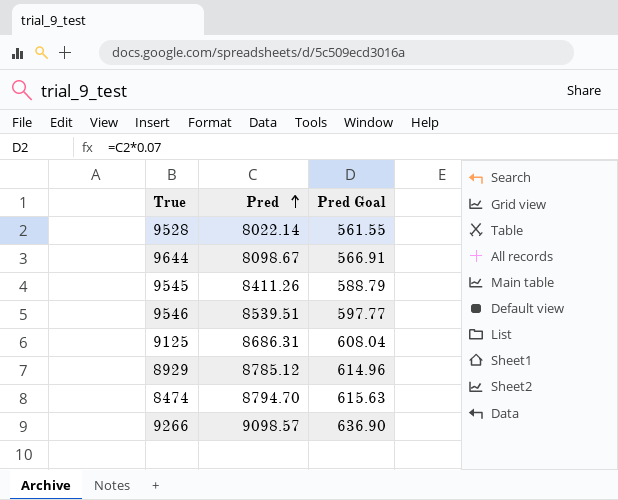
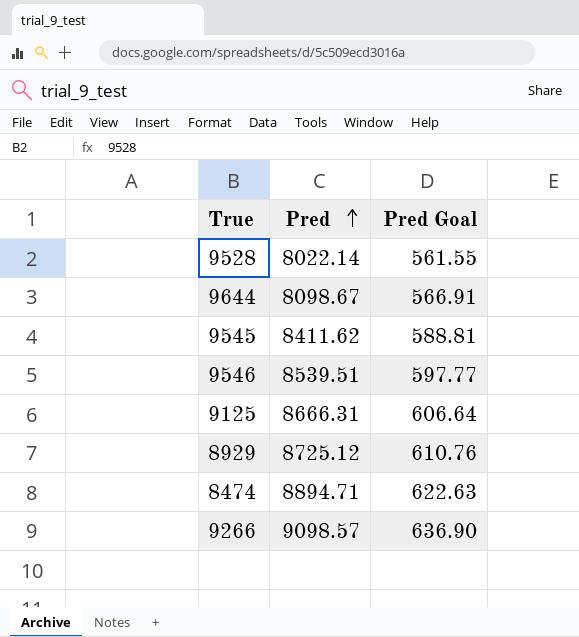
9545 | Pred: 8411.26 -> 8411.62
9545 | Pred Goal: 588.79 -> 588.81
9125 | Pred: 8686.31 -> 8666.31
9125 | Pred Goal: 608.04 -> 606.64
8929 | Pred: 8785.12 -> 8725.12
8929 | Pred Goal: 614.96 -> 610.76
8474 | Pred: 8794.70 -> 8894.71
8474 | Pred Goal: 615.63 -> 622.63

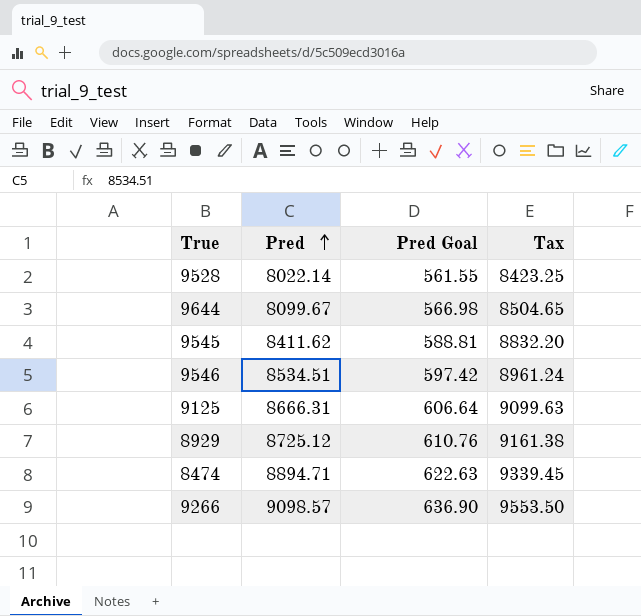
column Tax | formula: none -> [Pred] * 1.05
9644 | Pred: 8098.67 -> 8099.67
9644 | Pred Goal: 566.91 -> 566.98
9546 | Pred: 8539.51 -> 8534.51
9546 | Pred Goal: 597.77 -> 597.42

